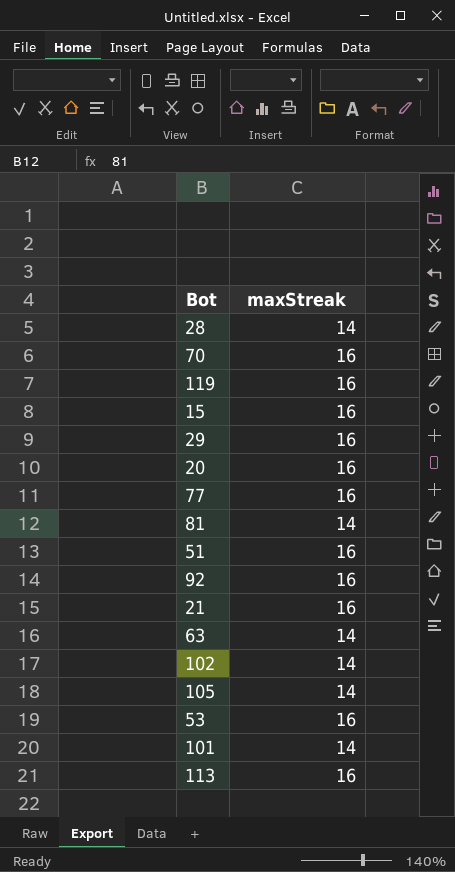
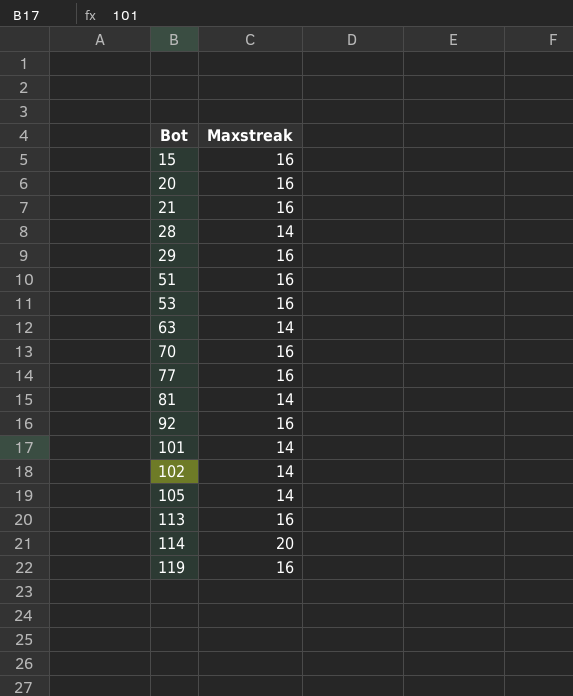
row order: none -> Bot ascending
column name: maxStreak -> Maxstreak
row 114: none -> 20

